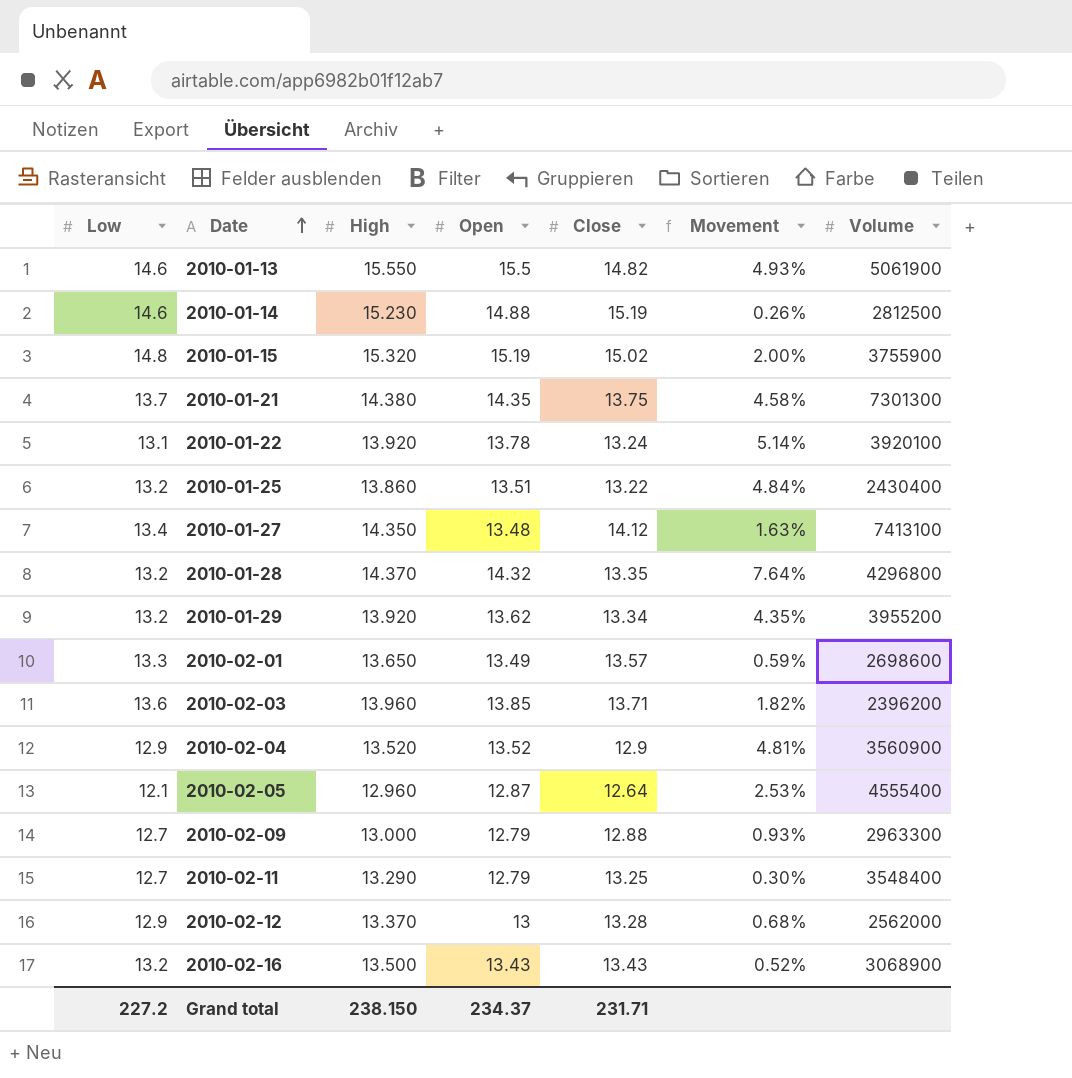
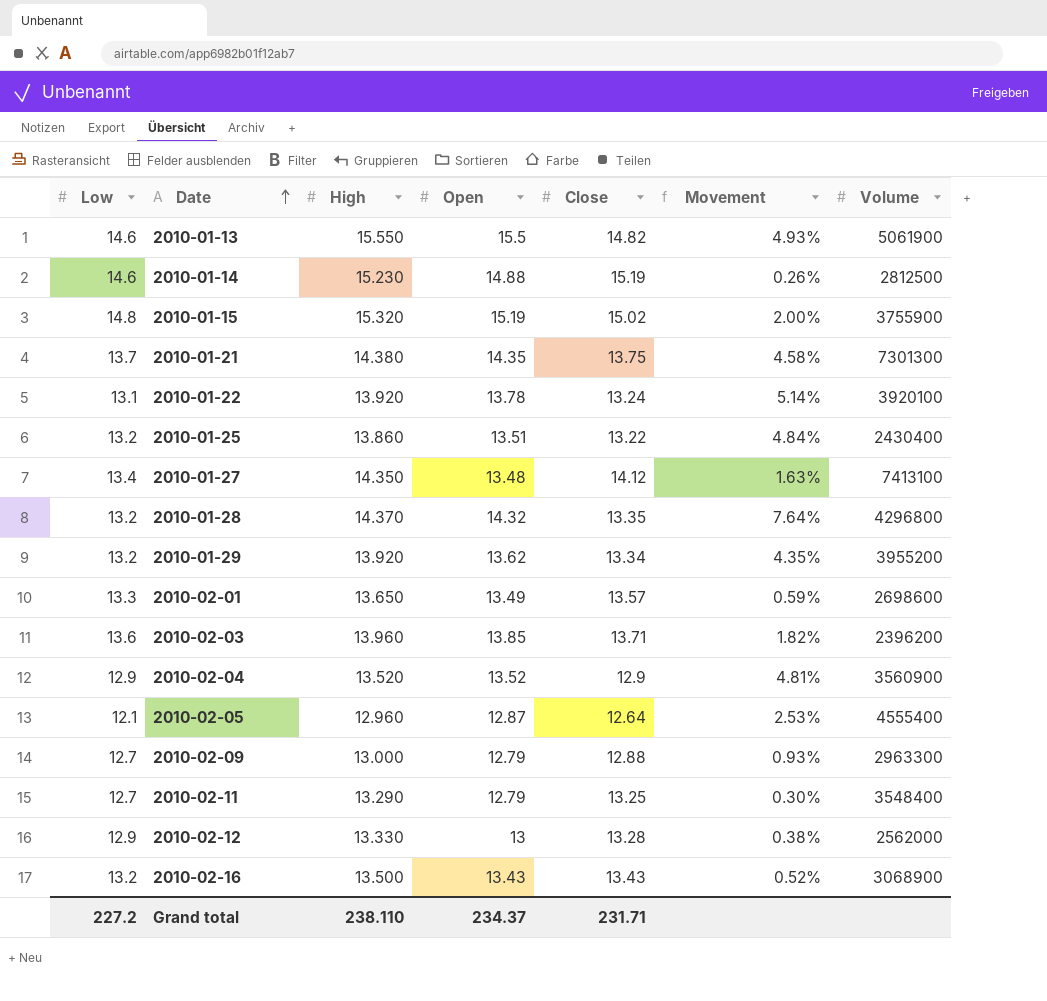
2010-02-12 | High: 13.370 -> 13.330
2010-02-12 | Movement: 0.68% -> 0.38%
Grand total | High: 238.150 -> 238.110

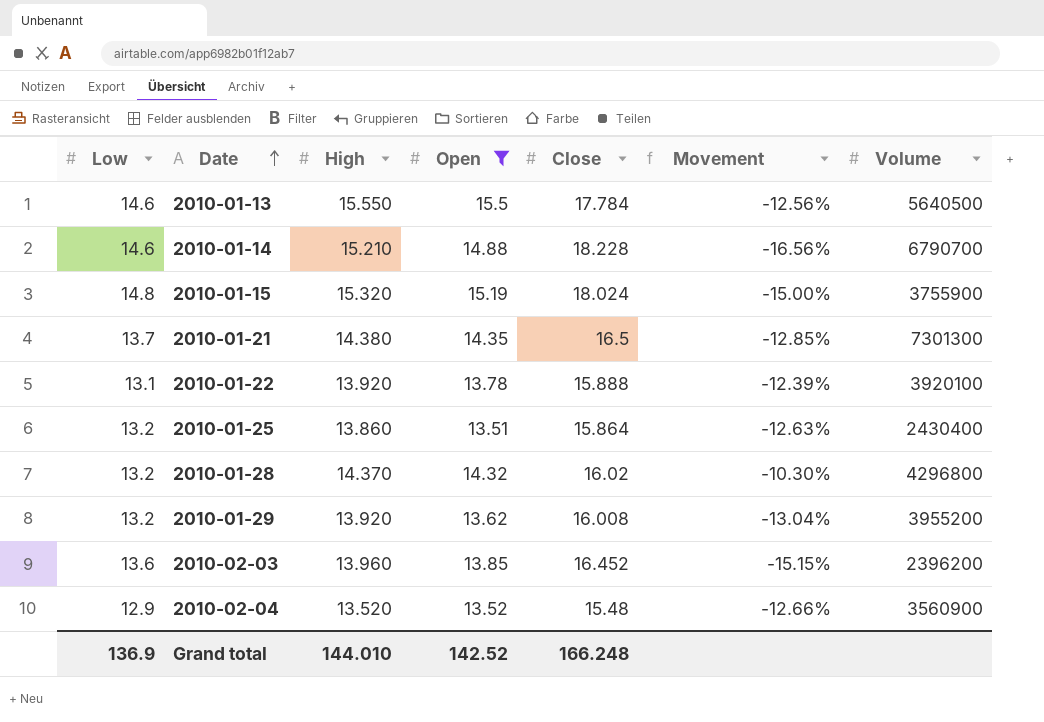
filter: none -> Open >= 13.51
2010-01-13 | Close: 14.82 -> 17.784
2010-01-13 | Movement: 4.93% -> -12.56%
2010-01-13 | Volume: 5061900 -> 5640500
2010-01-14 | High: 15.230 -> 15.210
2010-01-14 | Close: 15.19 -> 18.228
2010-01-14 | Movement: 0.26% -> -16.56%
2010-01-14 | Volume: 2812500 -> 6790700
2010-01-15 | Close: 15.02 -> 18.024
2010-01-15 | Movement: 2.00% -> -15.00%
2010-01-21 | Close: 13.75 -> 16.5
2010-01-21 | Movement: 4.58% -> -12.85%
2010-01-22 | Close: 13.24 -> 15.888
2010-01-22 | Movement: 5.14% -> -12.39%
2010-01-25 | Close: 13.22 -> 15.864
2010-01-25 | Movement: 4.84% -> -12.63%
2010-01-28 | Close: 13.35 -> 16.02
2010-01-28 | Movement: 7.64% -> -10.30%
2010-01-29 | Close: 13.34 -> 16.008
2010-01-29 | Movement: 4.35% -> -13.04%
2010-02-03 | Close: 13.71 -> 16.452
2010-02-03 | Movement: 1.82% -> -15.15%
2010-02-04 | Close: 12.9 -> 15.48
2010-02-04 | Movement: 4.81% -> -12.66%
Grand total | Low: 227.2 -> 136.9
Grand total | High: 238.110 -> 144.010
Grand total | Open: 234.37 -> 142.52
Grand total | Close: 231.71 -> 166.248

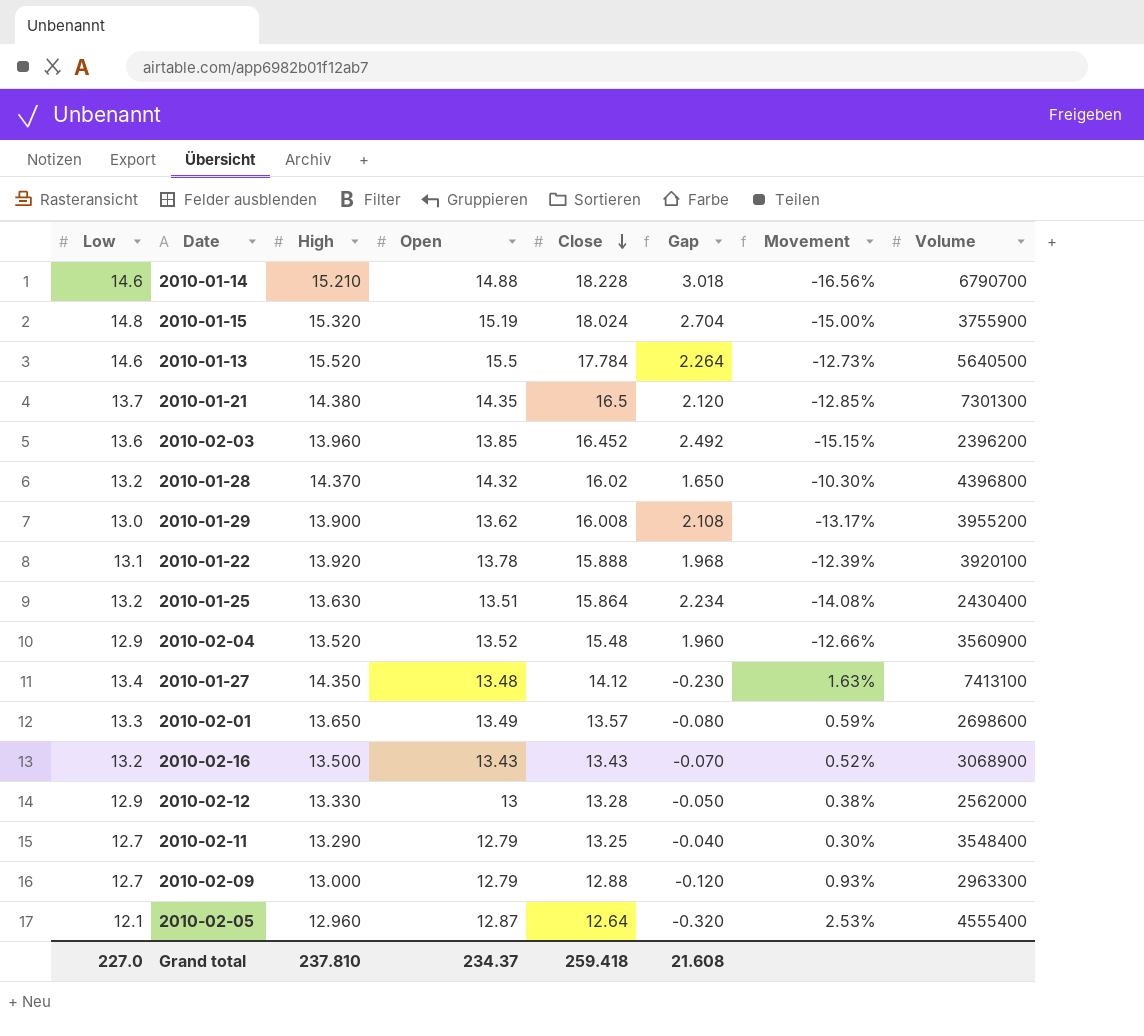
filter: Open >= 13.51 -> none
row order: Date ascending -> Close descending
column Gap | formula: none -> [Close] - [High]
2010-01-13 | High: 15.550 -> 15.520
2010-01-13 | Movement: -12.56% -> -12.73%
2010-01-28 | Volume: 4296800 -> 4396800
2010-01-29 | Low: 13.2 -> 13.0
2010-01-29 | High: 13.920 -> 13.900
2010-01-29 | Movement: -13.04% -> -13.17%
2010-01-25 | High: 13.860 -> 13.630
2010-01-25 | Movement: -12.63% -> -14.08%
Grand total | Low: 136.9 -> 227.0
Grand total | High: 144.010 -> 237.810
Grand total | Open: 142.52 -> 234.37
Grand total | Close: 166.248 -> 259.418

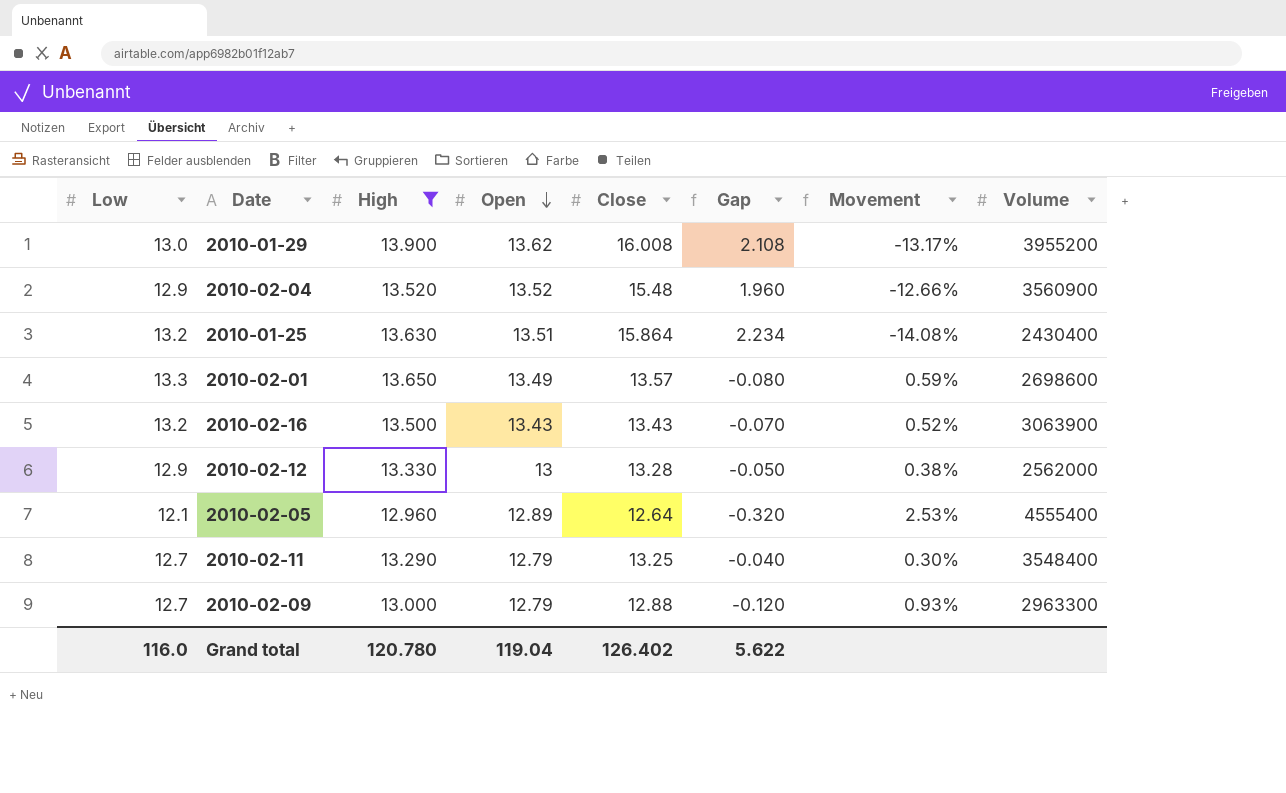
filter: none -> High <= 13.900
row order: Close descending -> Open descending
2010-02-16 | Volume: 3068900 -> 3063900
2010-02-05 | Open: 12.87 -> 12.89
Grand total | Low: 227.0 -> 116.0
Grand total | High: 237.810 -> 120.780
Grand total | Open: 234.37 -> 119.04
Grand total | Close: 259.418 -> 126.402
Grand total | Gap: 21.608 -> 5.622

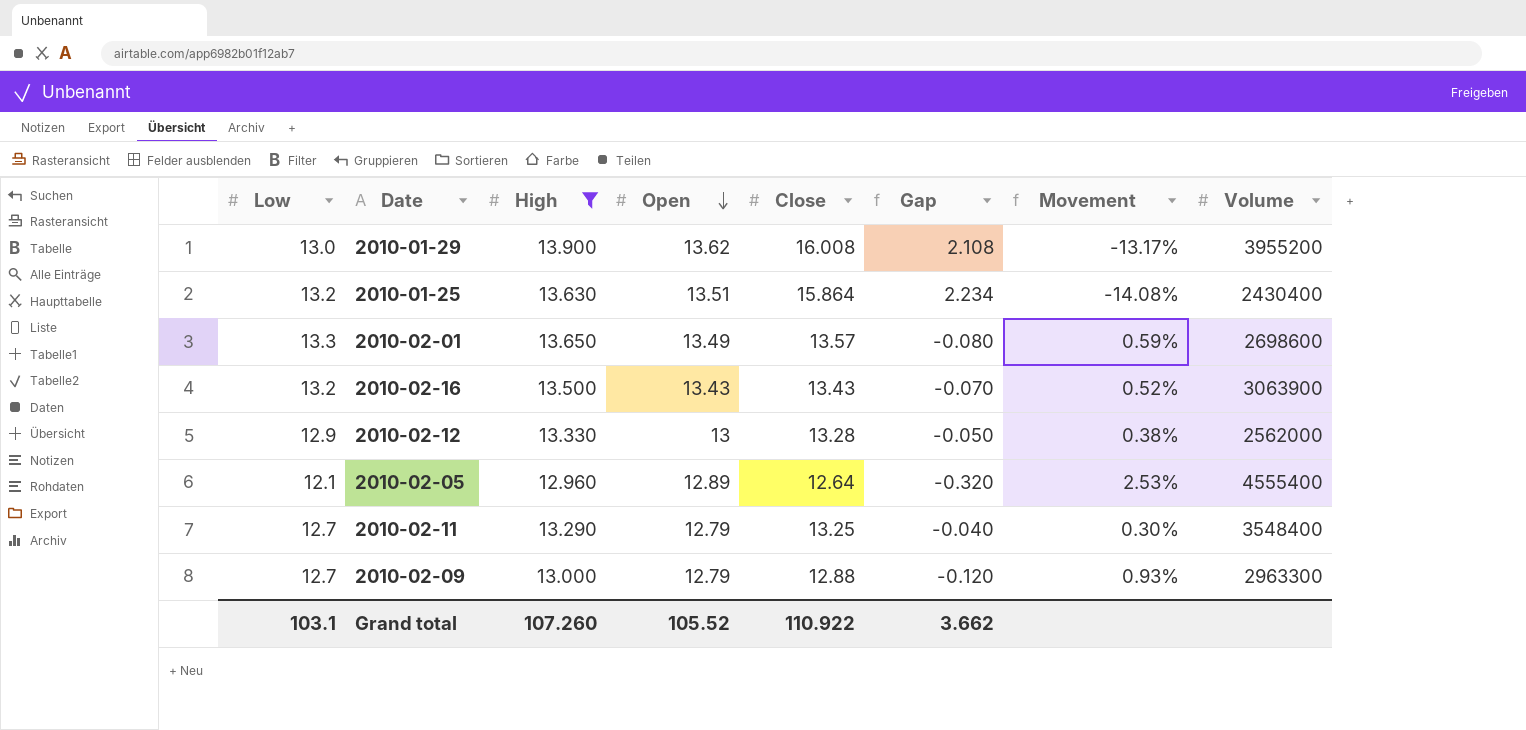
row 2010-02-04: 12.9 | 13.520 | 13.52 | 15.48 | 1.960 | -12.66% | 3560900 -> none
Grand total | Low: 116.0 -> 103.1
Grand total | High: 120.780 -> 107.260
Grand total | Open: 119.04 -> 105.52
Grand total | Close: 126.402 -> 110.922
Grand total | Gap: 5.622 -> 3.662

